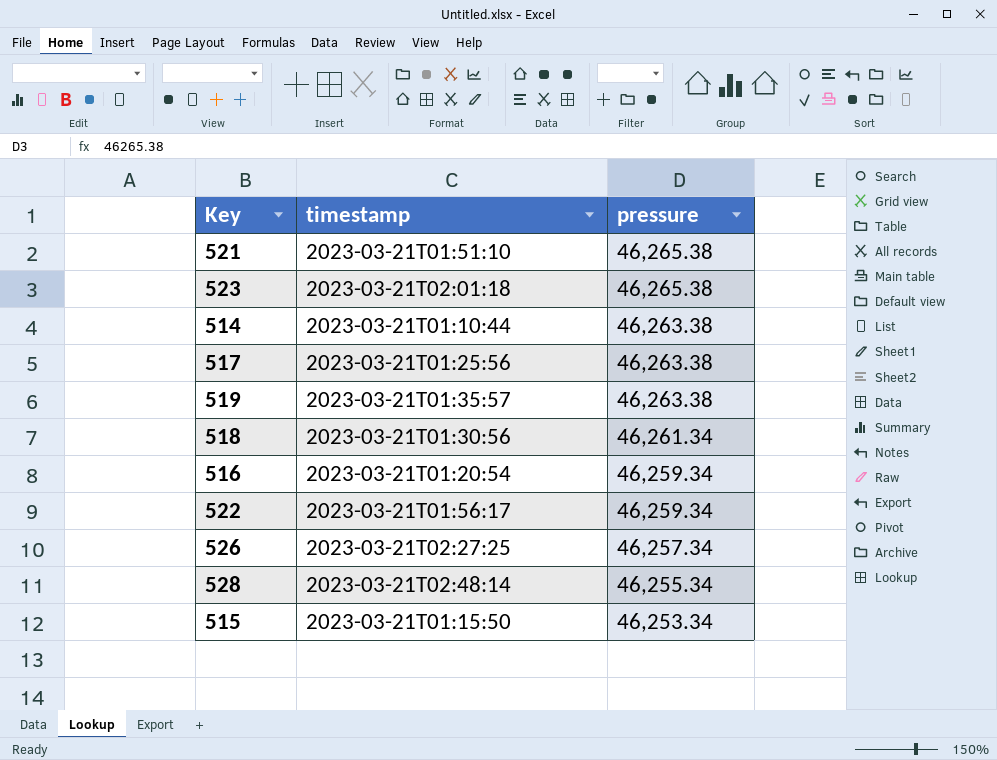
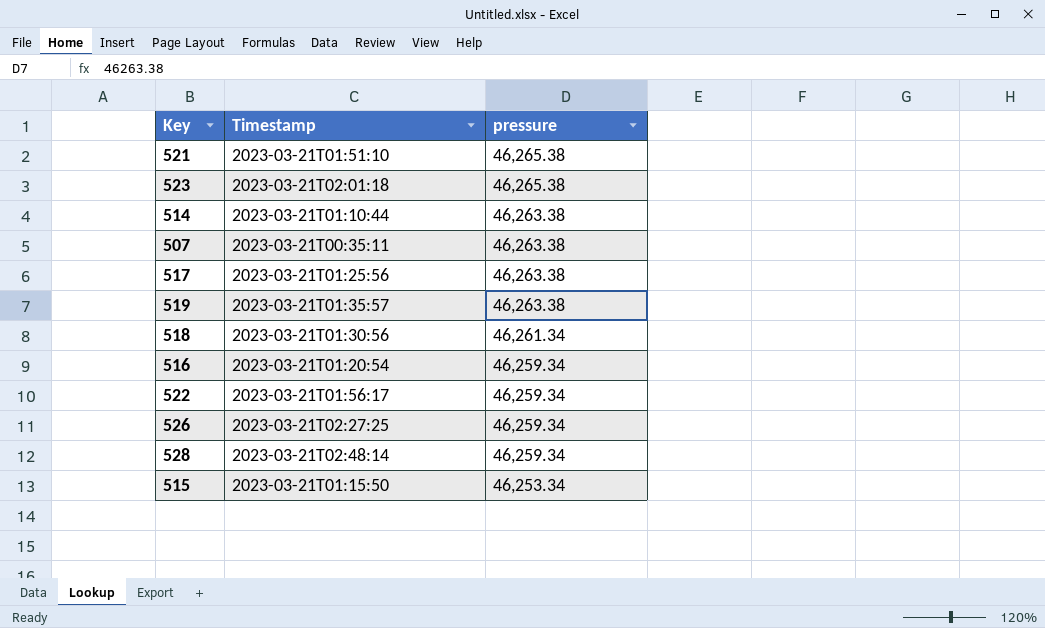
column name: timestamp -> Timestamp
row 507: none -> 2023-03-21T00:35:11 | 46,263.38
526 | pressure: 46,257.34 -> 46,259.34
528 | pressure: 46,255.34 -> 46,259.34

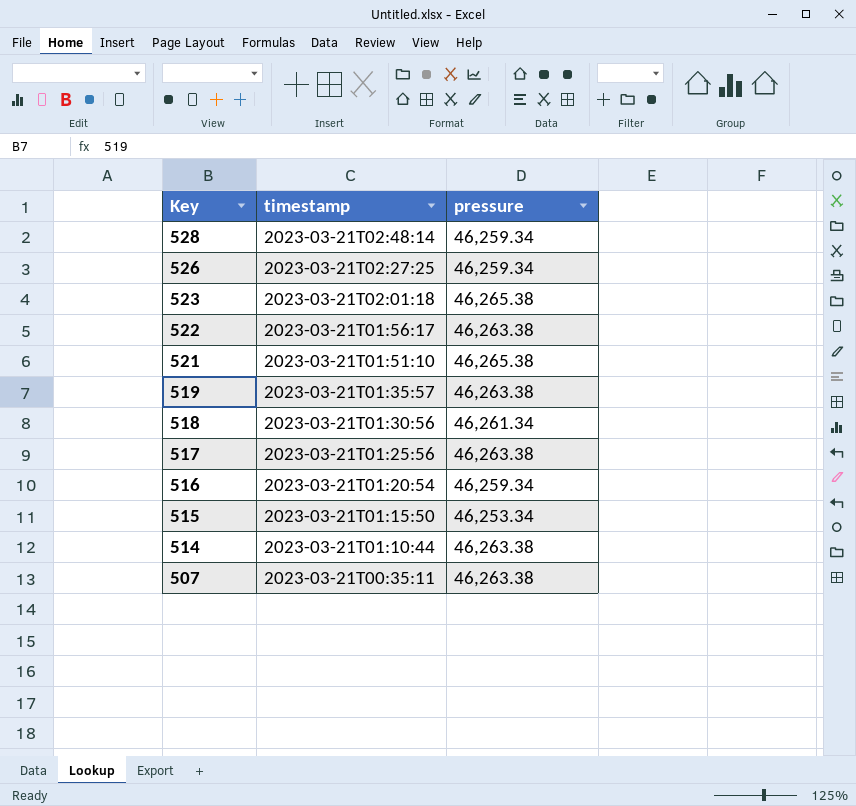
row order: pressure descending -> Key descending
column name: Timestamp -> timestamp
522 | pressure: 46,259.34 -> 46,263.38

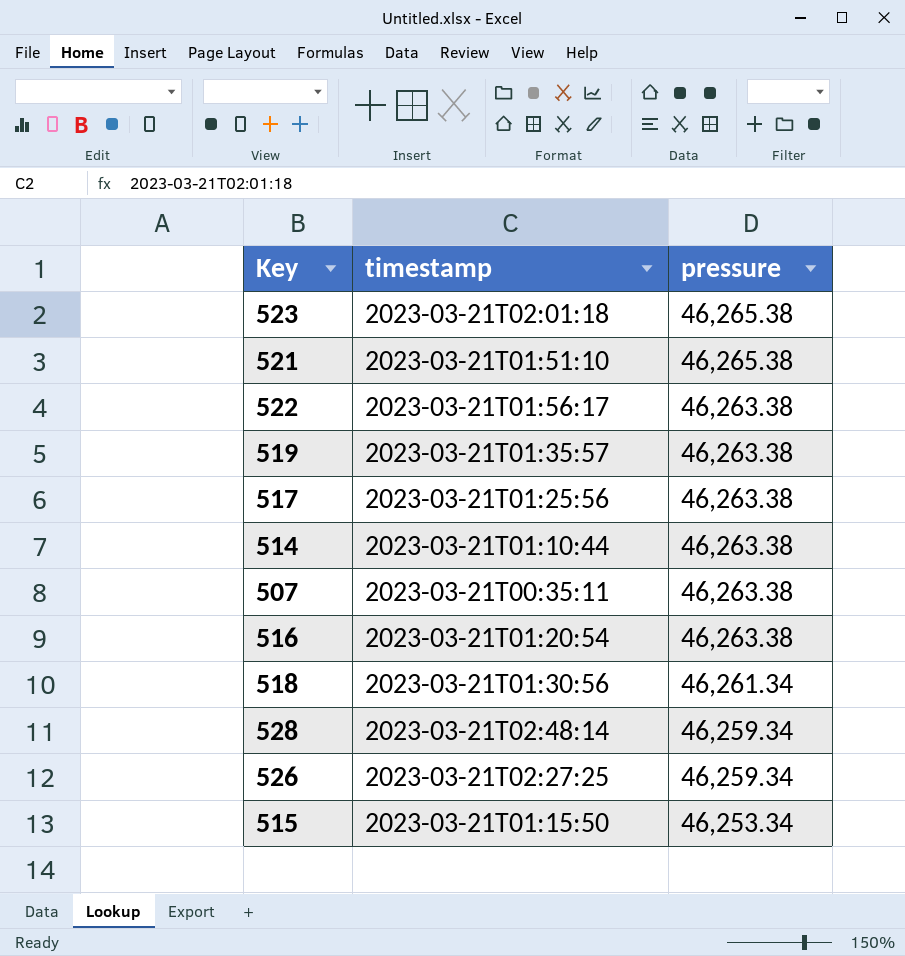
row order: Key descending -> pressure descending
516 | pressure: 46,259.34 -> 46,263.38

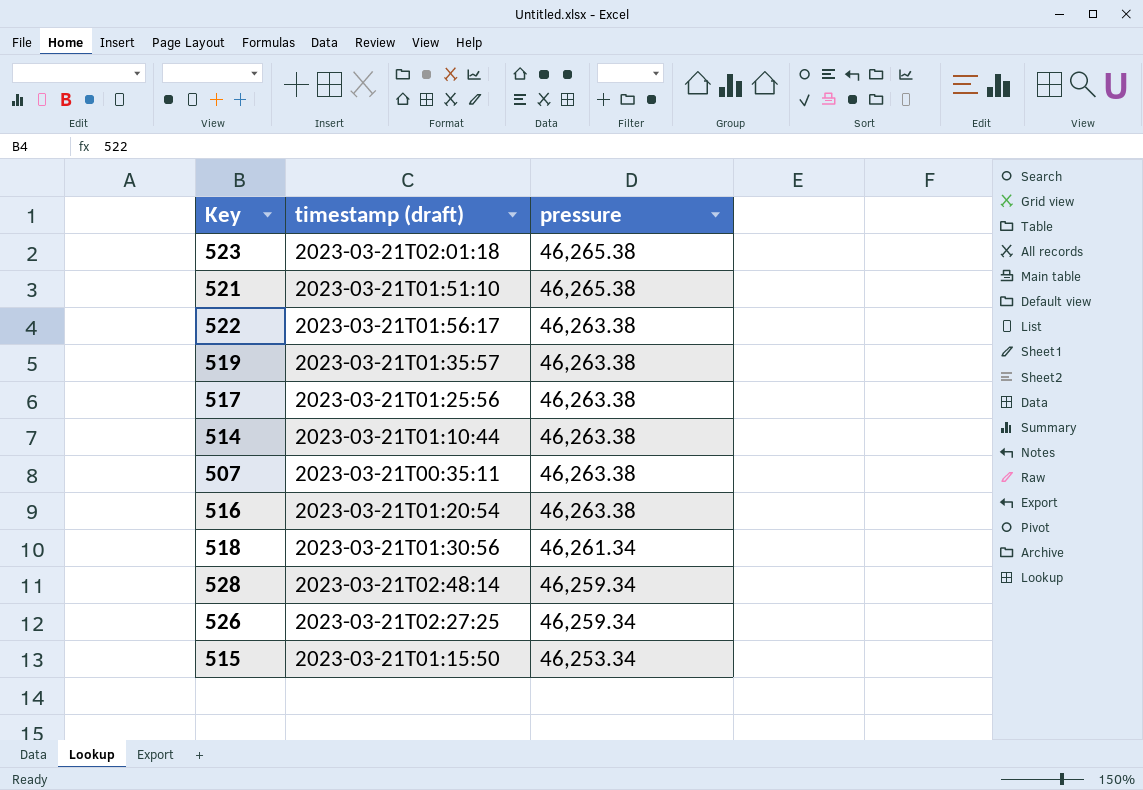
column name: timestamp -> timestamp (draft)

